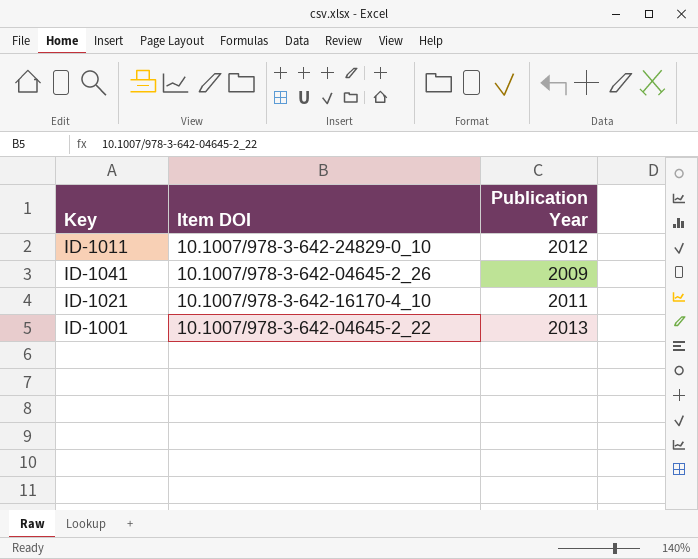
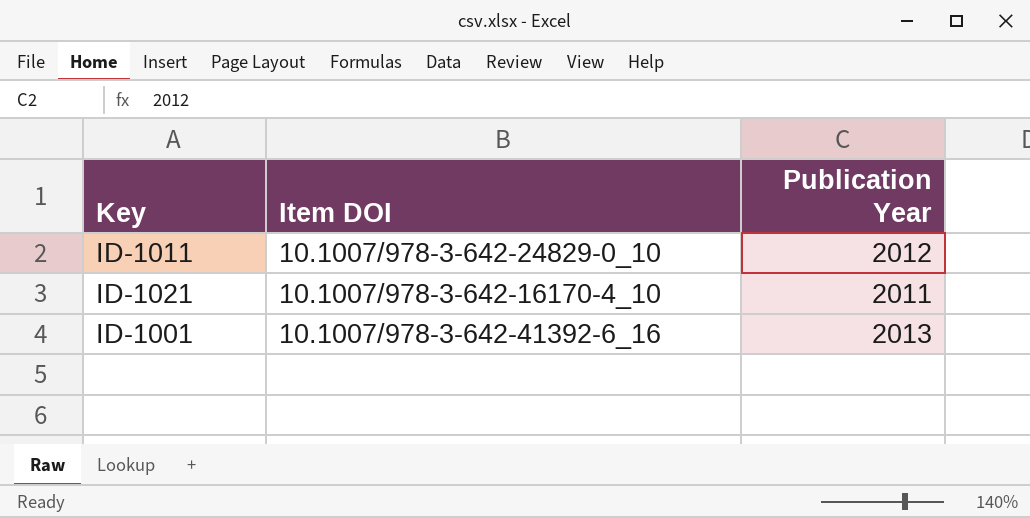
row ID-1041: 10.1007/978-3-642-04645-2_26 | 2009 -> none
ID-1001 | Item DOI: 10.1007/978-3-642-04645-2_22 -> 10.1007/978-3-642-41392-6_16

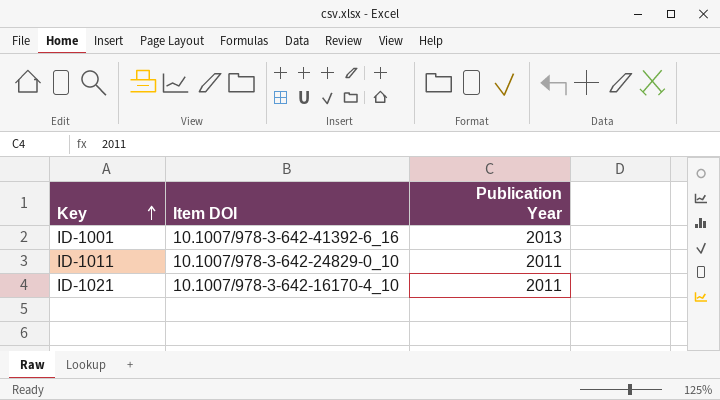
row order: none -> Key ascending
ID-1011 | Publication Year: 2012 -> 2011

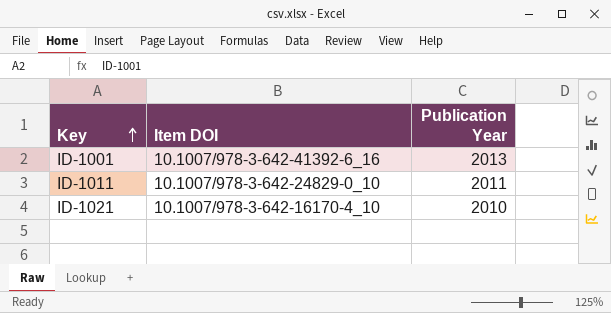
ID-1021 | Publication Year: 2011 -> 2010

